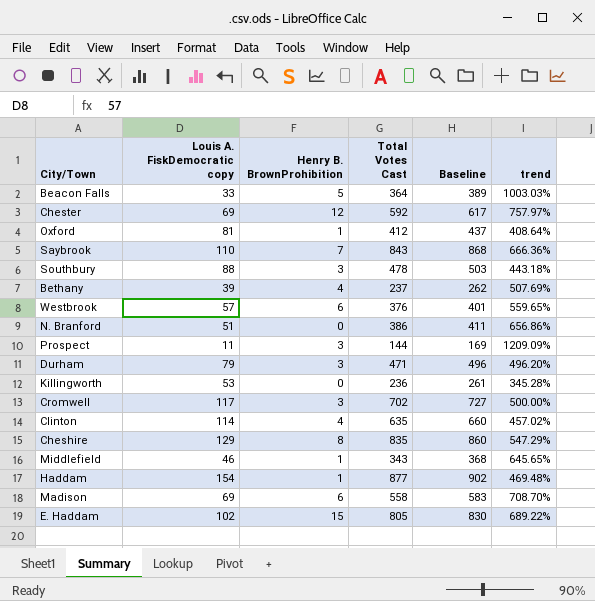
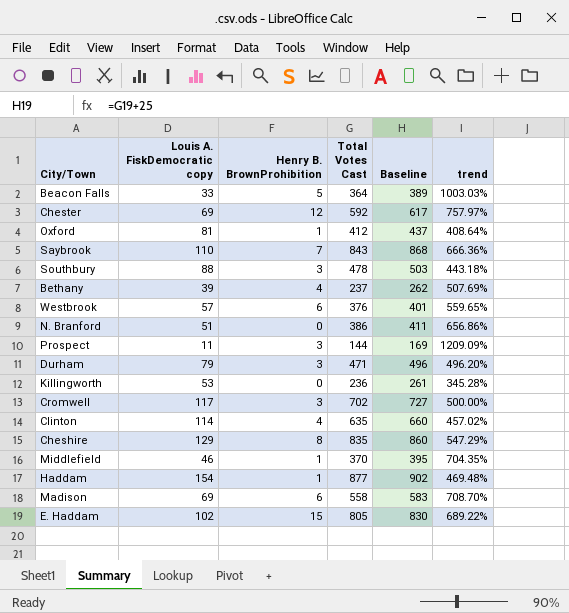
Middlefield | Total Votes Cast: 343 -> 370
Middlefield | Baseline: 368 -> 395
Middlefield | trend: 645.65% -> 704.35%

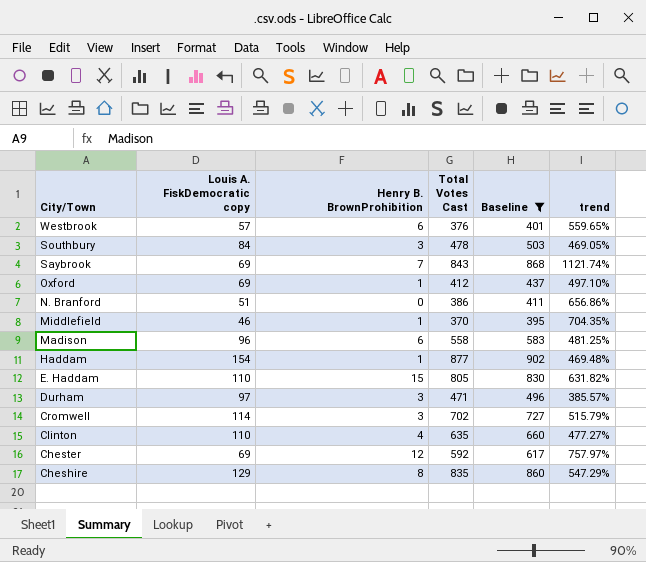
filter: none -> Baseline >= 395
row order: none -> City/Town descending
Southbury | Louis A. FiskDemocratic copy: 88 -> 84
Southbury | trend: 443.18% -> 469.05%
Saybrook | Louis A. FiskDemocratic copy: 110 -> 69
Saybrook | trend: 666.36% -> 1121.74%
Oxford | Louis A. FiskDemocratic copy: 81 -> 69
Oxford | trend: 408.64% -> 497.10%
Madison | Louis A. FiskDemocratic copy: 69 -> 96
Madison | trend: 708.70% -> 481.25%
E. Haddam | Louis A. FiskDemocratic copy: 102 -> 110
E. Haddam | trend: 689.22% -> 631.82%
Durham | Louis A. FiskDemocratic copy: 79 -> 97
Durham | trend: 496.20% -> 385.57%
Cromwell | Louis A. FiskDemocratic copy: 117 -> 114
Cromwell | trend: 500.00% -> 515.79%
Clinton | Louis A. FiskDemocratic copy: 114 -> 110
Clinton | trend: 457.02% -> 477.27%

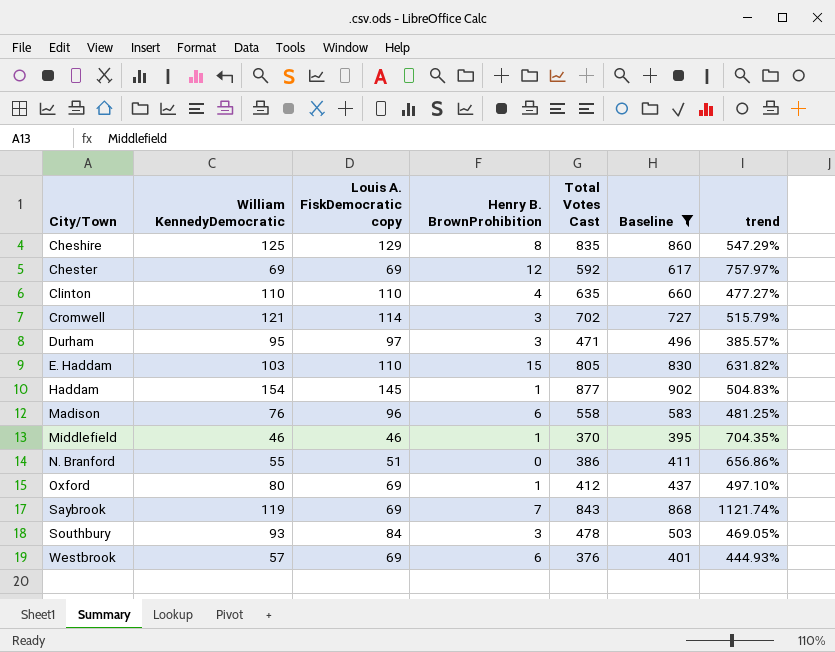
row order: City/Town descending -> City/Town ascending
column William KennedyDemocratic | position: none -> 2
Haddam | Louis A. FiskDemocratic copy: 154 -> 145
Haddam | trend: 469.48% -> 504.83%
Westbrook | Louis A. FiskDemocratic copy: 57 -> 69
Westbrook | trend: 559.65% -> 444.93%

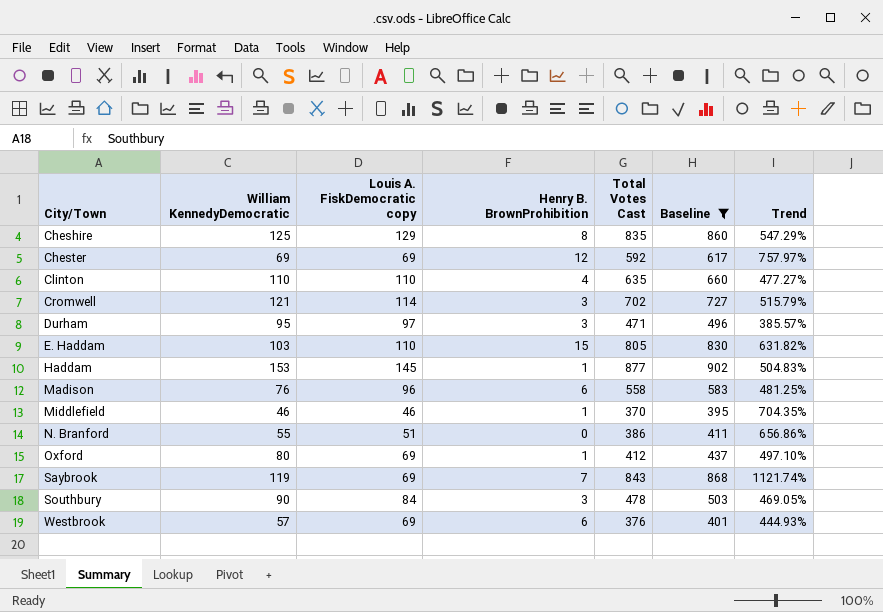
column name: trend -> Trend
Haddam | William KennedyDemocratic: 154 -> 153
Southbury | William KennedyDemocratic: 93 -> 90

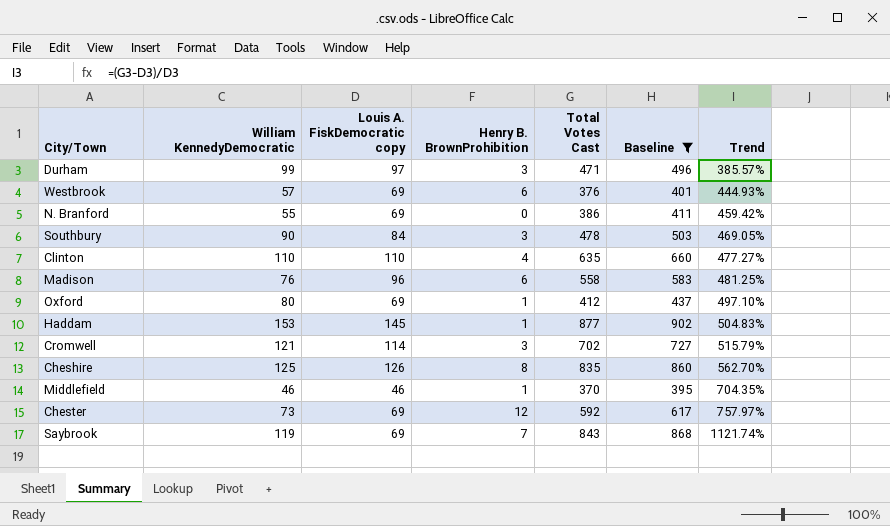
row order: City/Town ascending -> Trend ascending
row E. Haddam: 103 | 110 | 15 | 805 | 830 | 631.82% -> none
Durham | William KennedyDemocratic: 95 -> 99
N. Branford | Louis A. FiskDemocratic copy: 51 -> 69
N. Branford | Trend: 656.86% -> 459.42%
Cheshire | Louis A. FiskDemocratic copy: 129 -> 126
Cheshire | Trend: 547.29% -> 562.70%
Chester | William KennedyDemocratic: 69 -> 73

